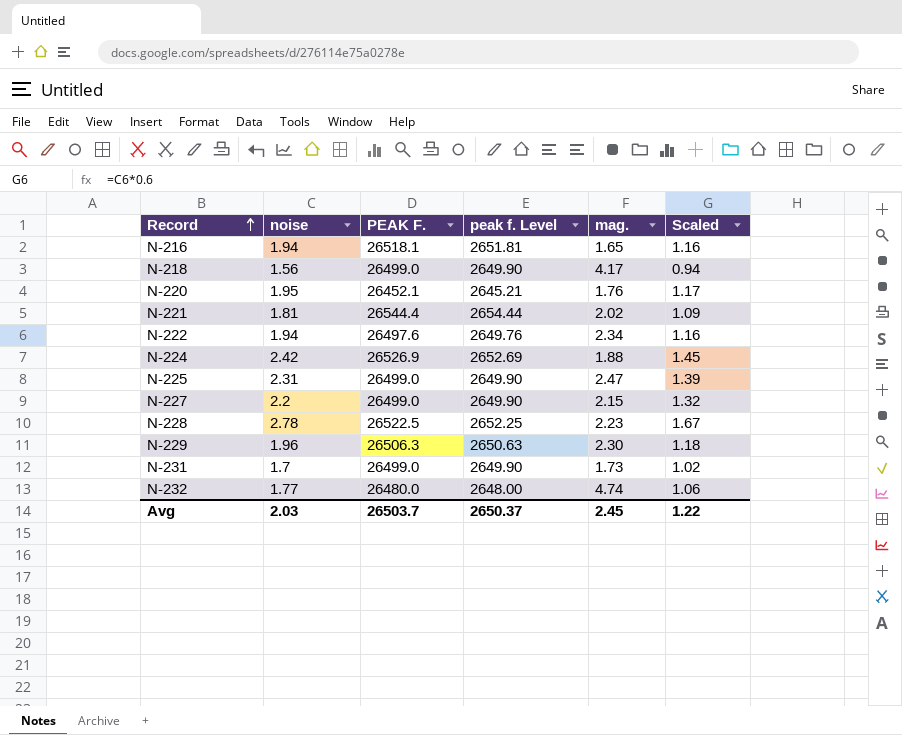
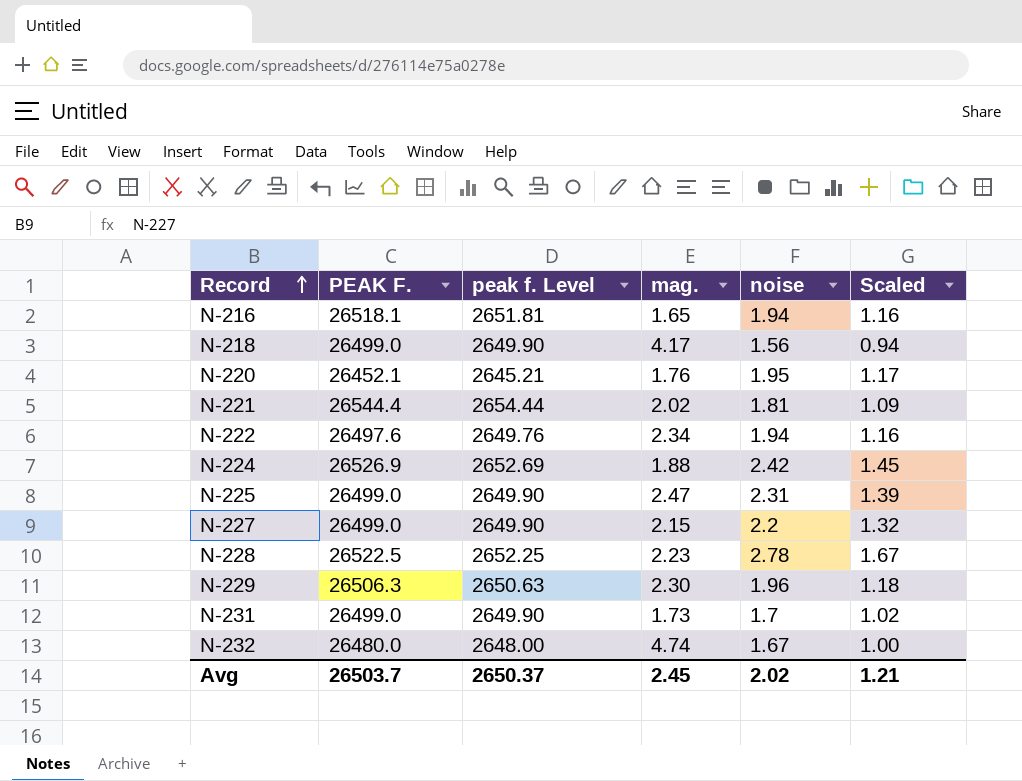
column noise | position: 2 -> 5
N-232 | noise: 1.77 -> 1.67
N-232 | Scaled: 1.06 -> 1.00
Avg | noise: 2.03 -> 2.02
Avg | Scaled: 1.22 -> 1.21

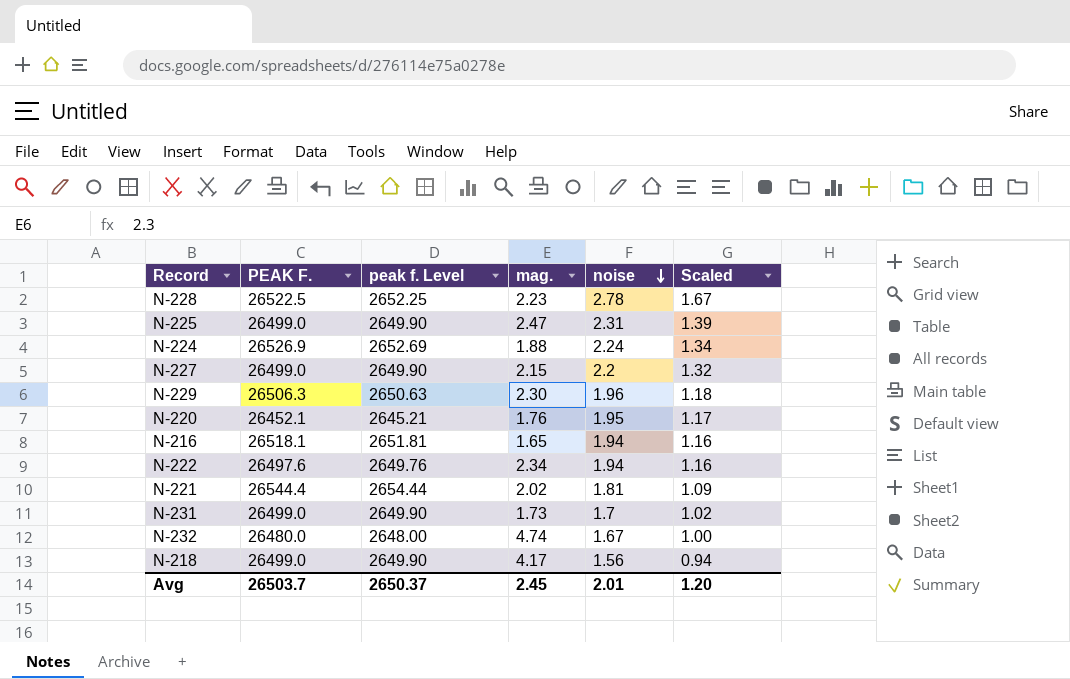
row order: Record ascending -> noise descending
N-224 | noise: 2.42 -> 2.24
N-224 | Scaled: 1.45 -> 1.34
Avg | noise: 2.02 -> 2.01
Avg | Scaled: 1.21 -> 1.20

